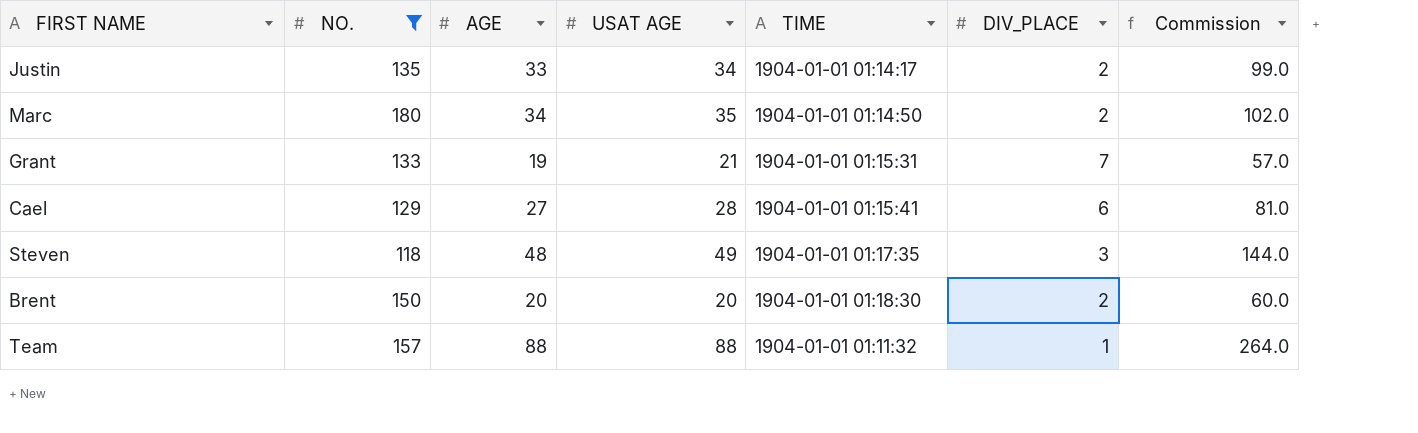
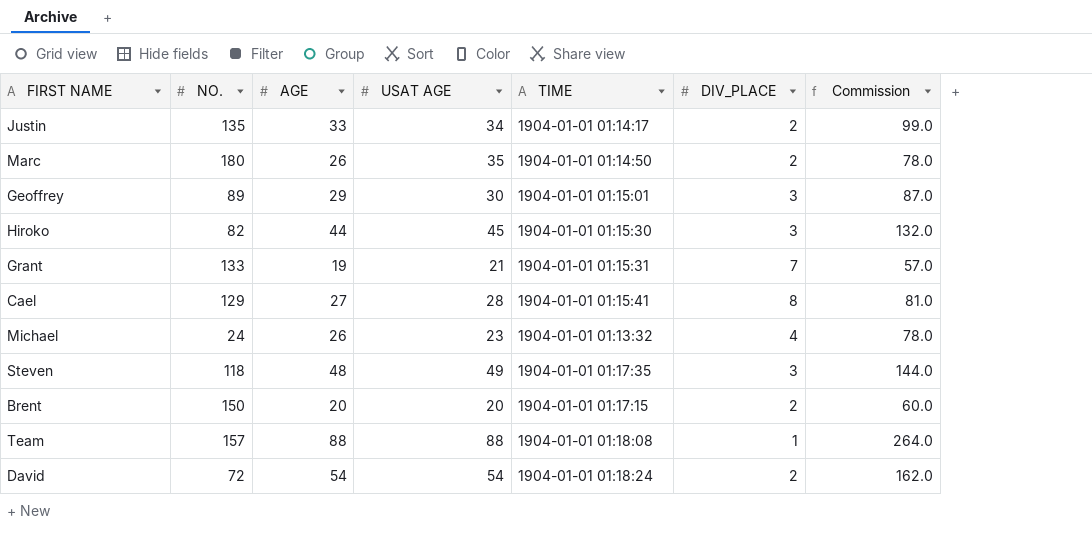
filter: NO. >= 118 -> none
Marc | AGE: 34 -> 26
Marc | Commission: 102.0 -> 78.0
Cael | DIV_PLACE: 6 -> 8
Brent | TIME: 1904-01-01 01:18:30 -> 1904-01-01 01:17:15
Team | TIME: 1904-01-01 01:11:32 -> 1904-01-01 01:18:08

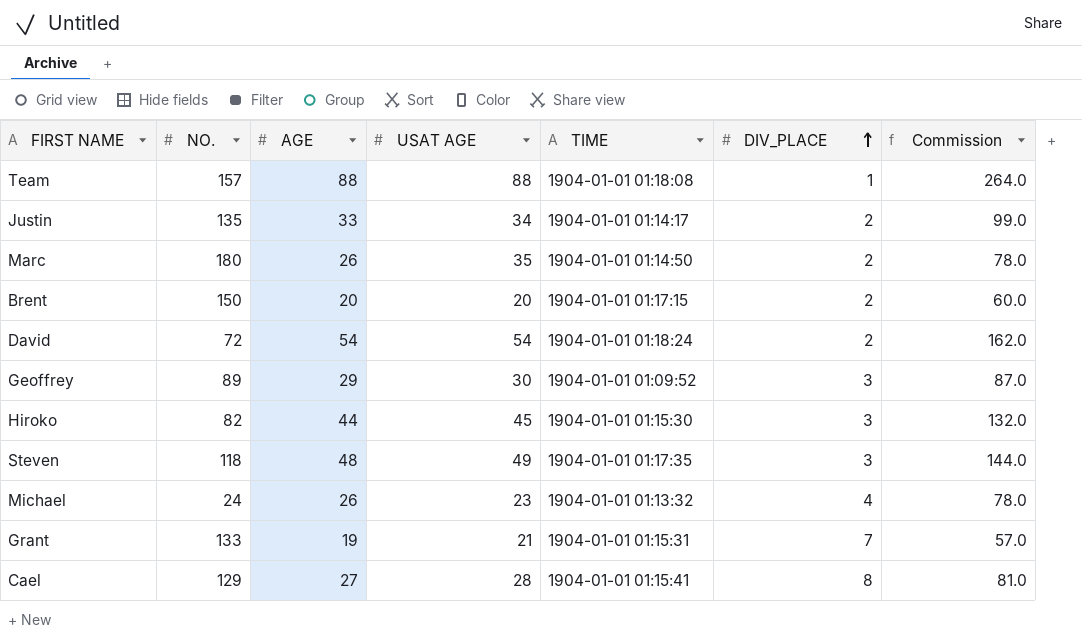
row order: none -> DIV_PLACE ascending
Geoffrey | TIME: 1904-01-01 01:15:01 -> 1904-01-01 01:09:52

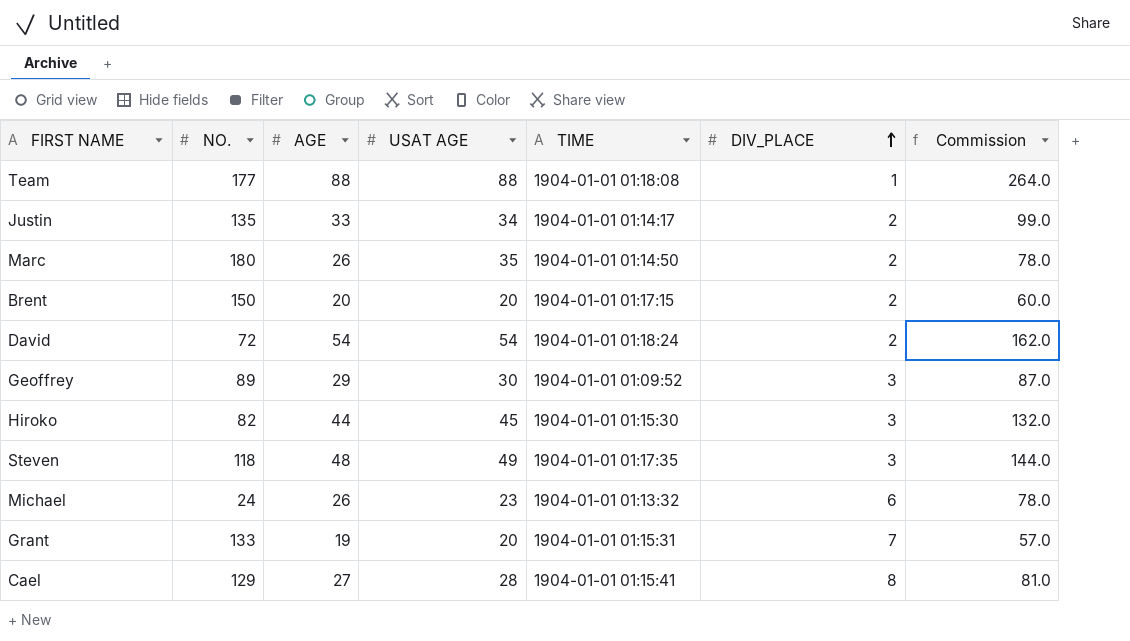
Team | NO.: 157 -> 177
Michael | DIV_PLACE: 4 -> 6
Grant | USAT AGE: 21 -> 20

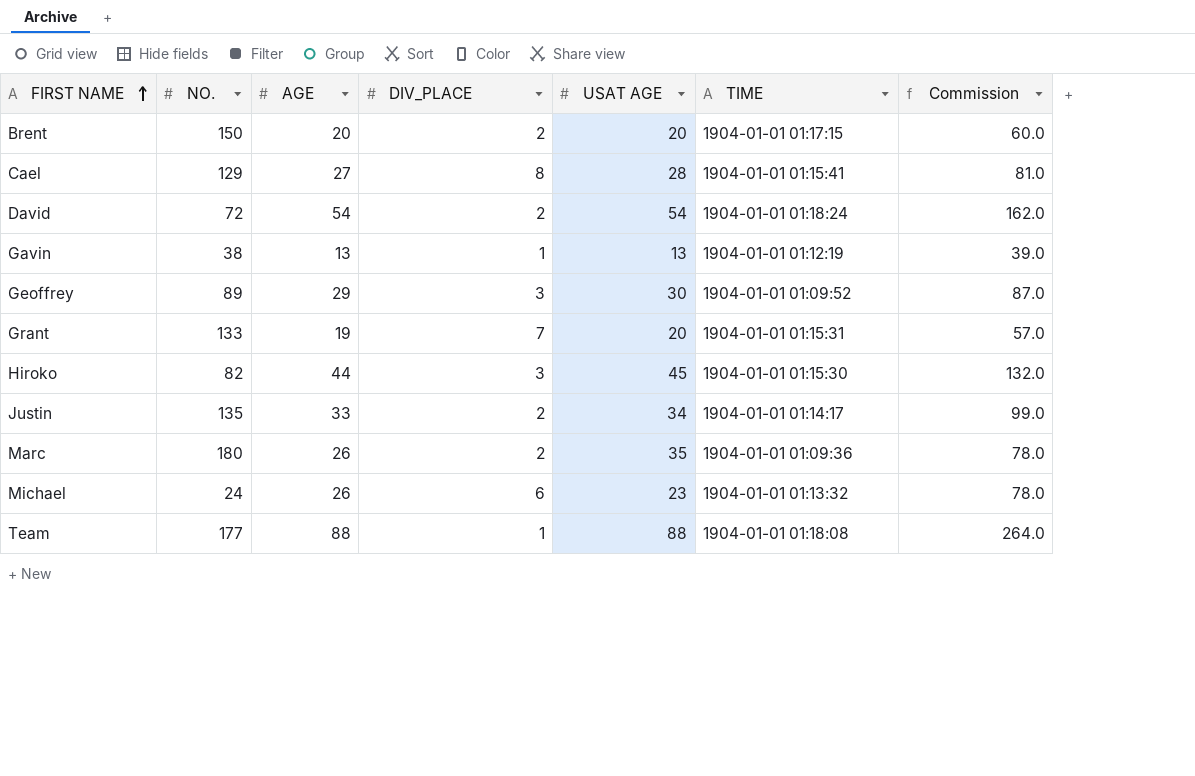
row order: DIV_PLACE ascending -> FIRST NAME ascending
column DIV_PLACE | position: 6 -> 4
row Steven: 118 | 48 | 49 | 1904-01-01 01:17:35 | 3 | 144.0 -> none
row Gavin: none -> 38 | 13 | 1 | 13 | 1904-01-01 01:12:19 | 39.0
Marc | TIME: 1904-01-01 01:14:50 -> 1904-01-01 01:09:36

